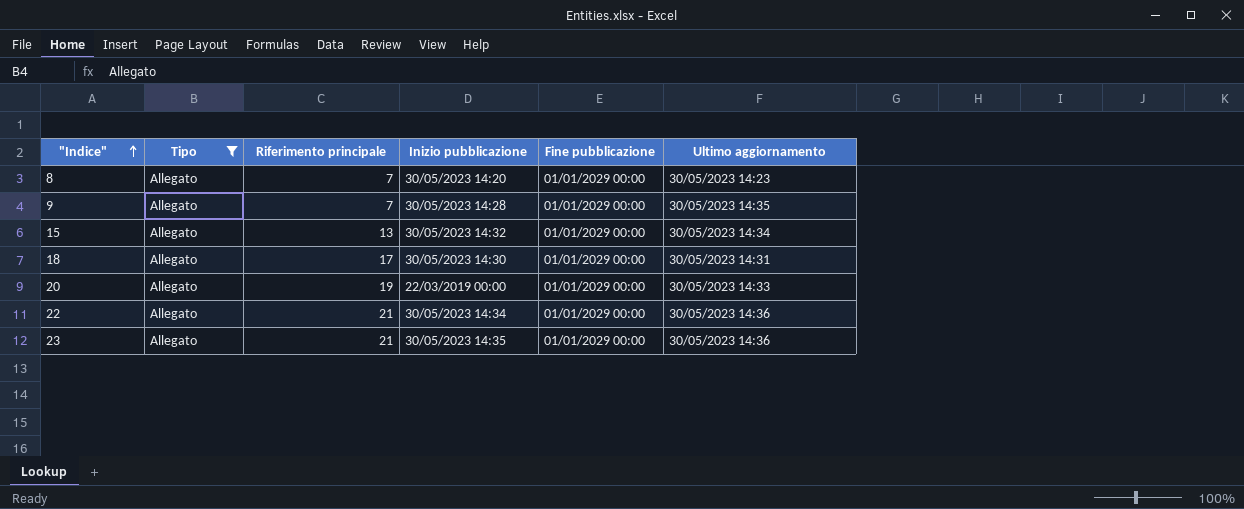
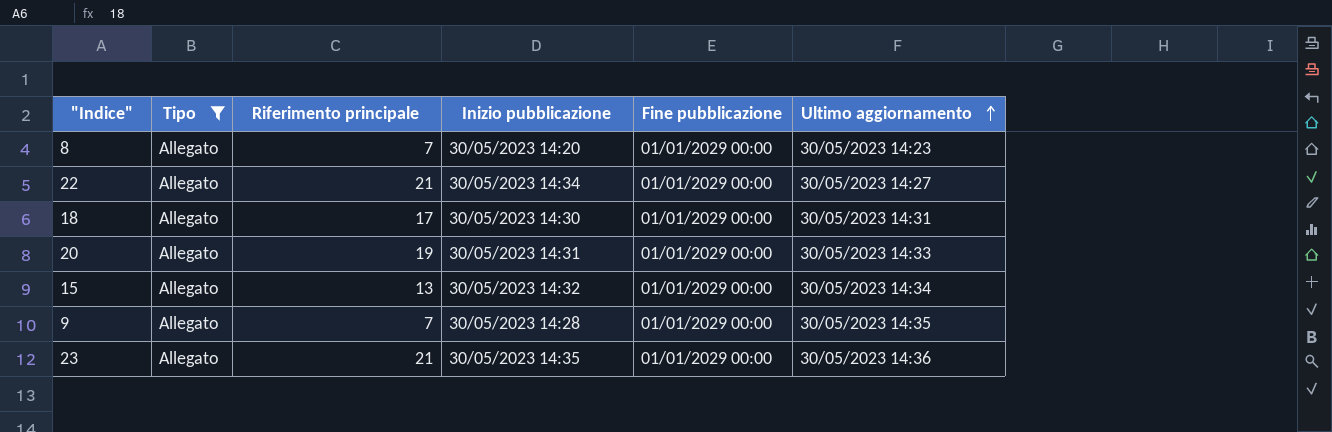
row order: "Indice" ascending -> Ultimo aggiornamento ascending
22 | Ultimo aggiornamento: 30/05/2023 14:36 -> 30/05/2023 14:27
20 | Inizio pubblicazione: 22/03/2019 00:00 -> 30/05/2023 14:31

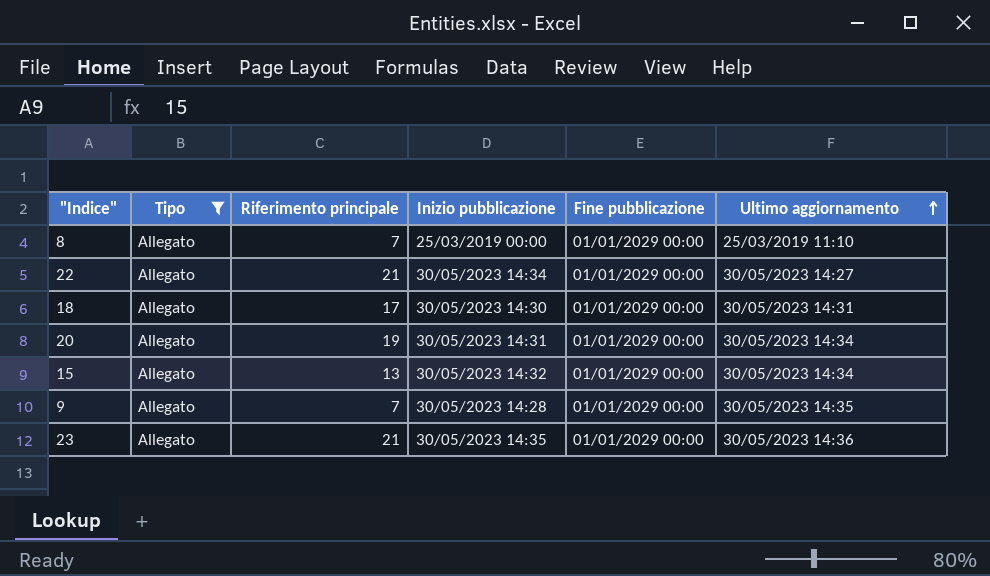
8 | Inizio pubblicazione: 30/05/2023 14:20 -> 25/03/2019 00:00
8 | Ultimo aggiornamento: 30/05/2023 14:23 -> 25/03/2019 11:10
20 | Ultimo aggiornamento: 30/05/2023 14:33 -> 30/05/2023 14:34

